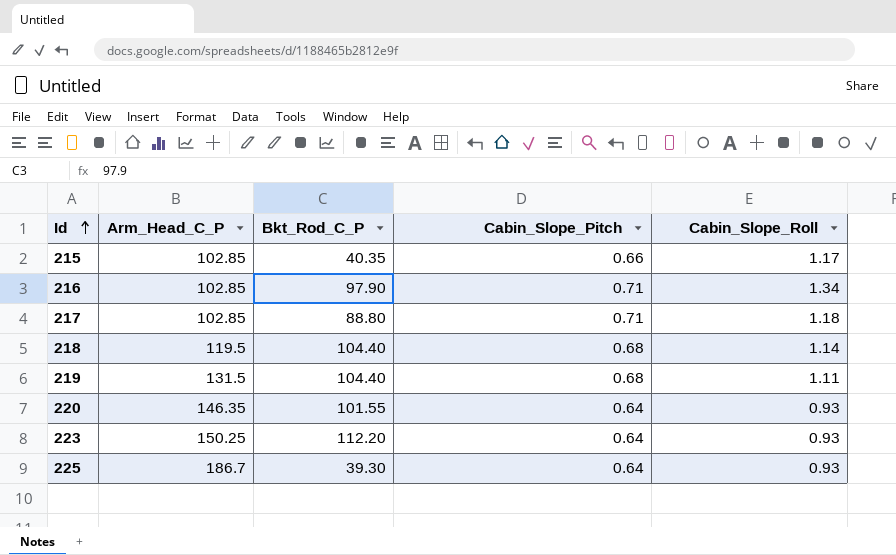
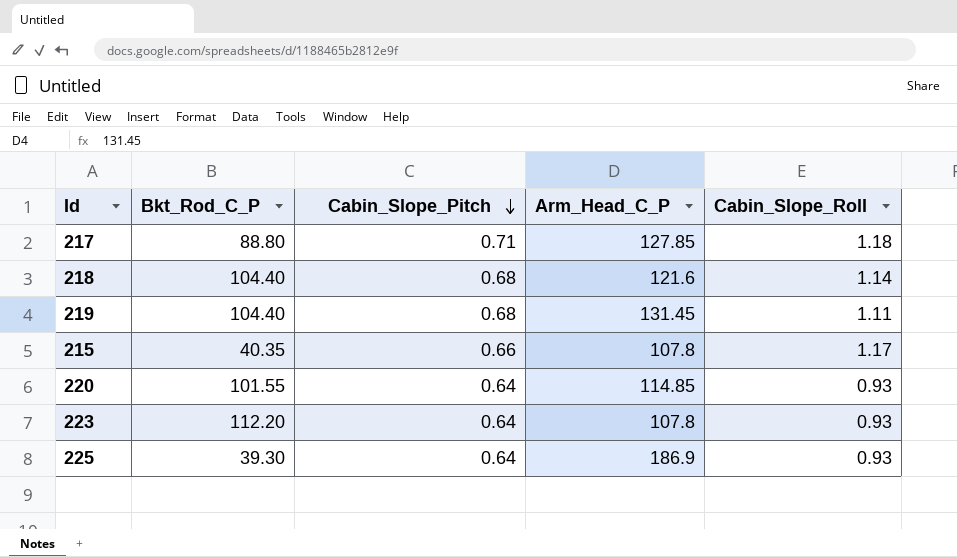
row order: Id ascending -> Cabin_Slope_Pitch descending
column Arm_Head_C_P | position: 2 -> 4
row 216: 102.85 | 97.90 | 0.71 | 1.34 -> none
217 | Arm_Head_C_P: 102.85 -> 127.85
218 | Arm_Head_C_P: 119.5 -> 121.6
219 | Arm_Head_C_P: 131.5 -> 131.45
215 | Arm_Head_C_P: 102.85 -> 107.8
220 | Arm_Head_C_P: 146.35 -> 114.85
223 | Arm_Head_C_P: 150.25 -> 107.8
225 | Arm_Head_C_P: 186.7 -> 186.9

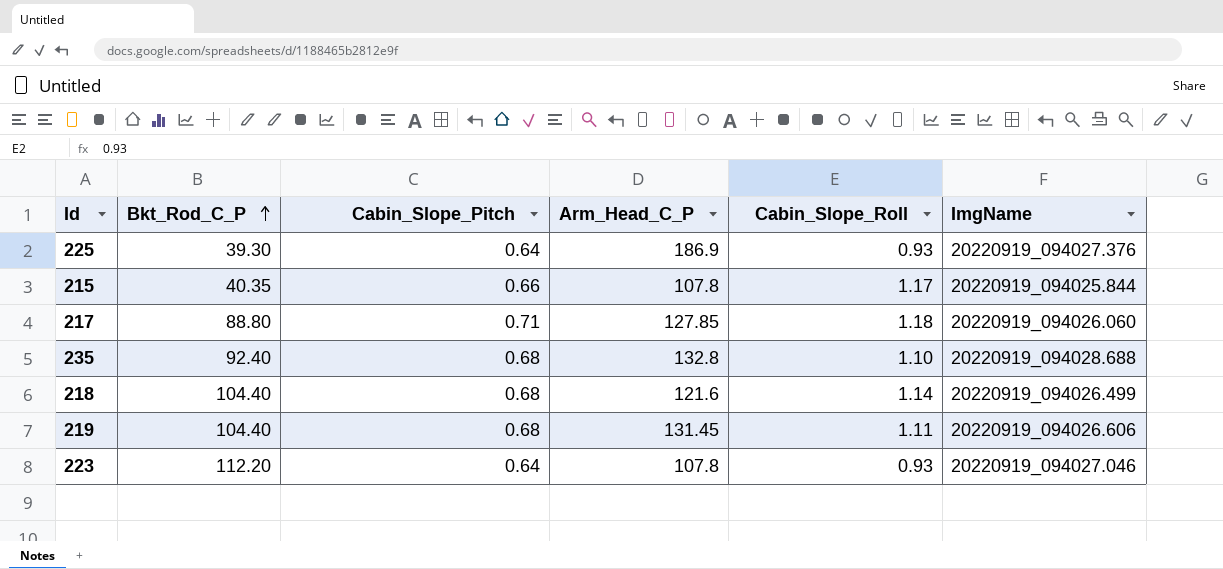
row order: Cabin_Slope_Pitch descending -> Bkt_Rod_C_P ascending
column ImgName | position: none -> 6
row 220: 101.55 | 0.64 | 114.85 | 0.93 -> none
row 235: none -> 92.40 | 0.68 | 132.8 | 1.10 | 20220919_094028.688

